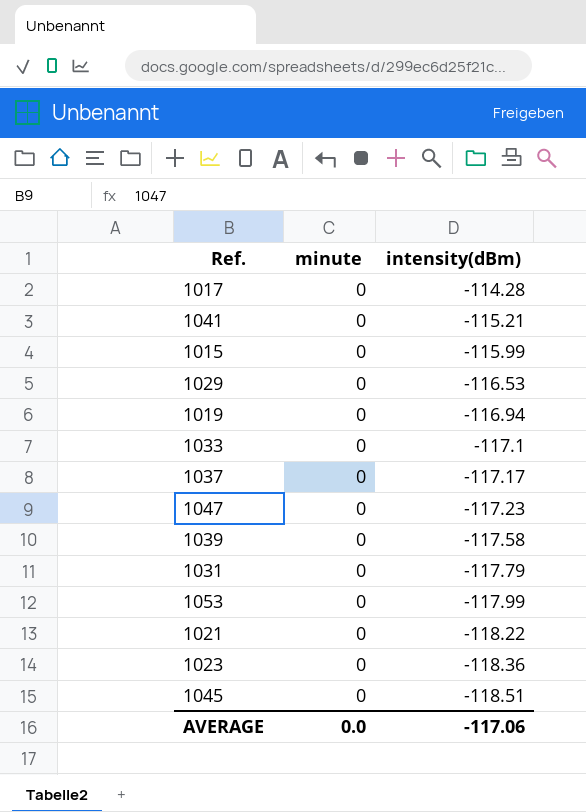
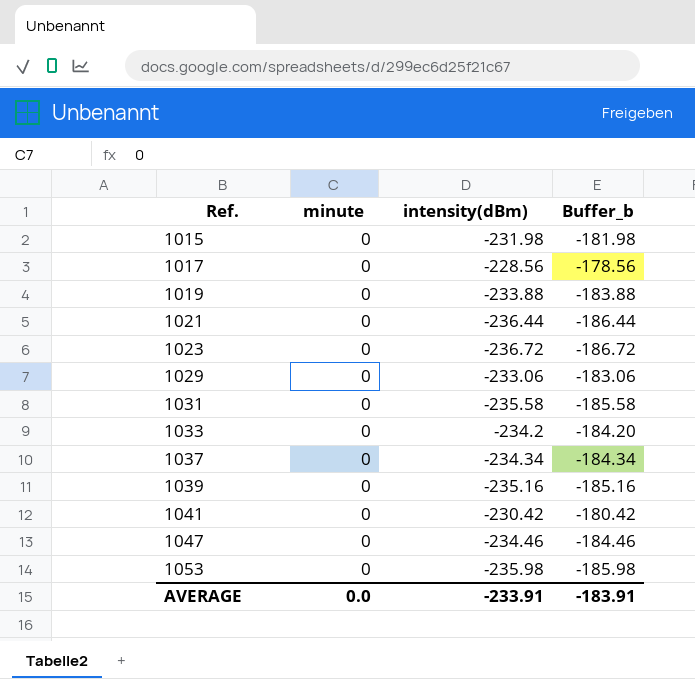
row order: intensity(dBm) descending -> Ref. ascending
column Buffer_b | formula: none -> [intensity(dBm)] + 50
row 1045: 0 | -118.51 -> none
1015 | intensity(dBm): -115.99 -> -231.98
1017 | intensity(dBm): -114.28 -> -228.56
1019 | intensity(dBm): -116.94 -> -233.88
1021 | intensity(dBm): -118.22 -> -236.44
1023 | intensity(dBm): -118.36 -> -236.72
1029 | intensity(dBm): -116.53 -> -233.06
1031 | intensity(dBm): -117.79 -> -235.58
1033 | intensity(dBm): -117.1 -> -234.2
1037 | intensity(dBm): -117.17 -> -234.34
1039 | intensity(dBm): -117.58 -> -235.16
1041 | intensity(dBm): -115.21 -> -230.42
1047 | intensity(dBm): -117.23 -> -234.46
1053 | intensity(dBm): -117.99 -> -235.98
AVERAGE | intensity(dBm): -117.06 -> -233.91

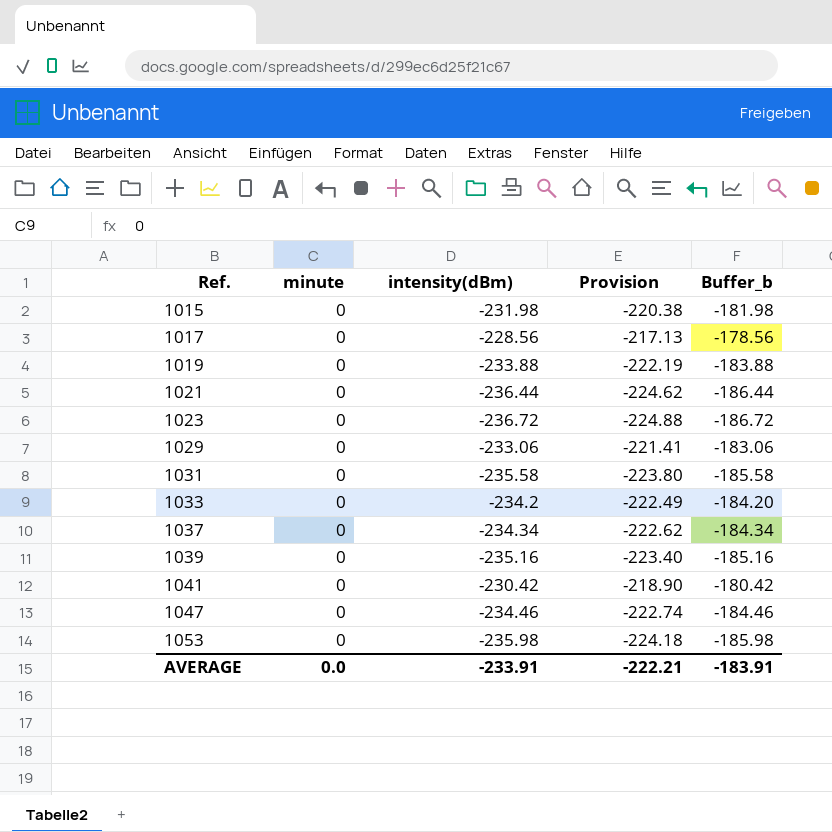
column Provision | formula: none -> [intensity(dBm)] * 0.95

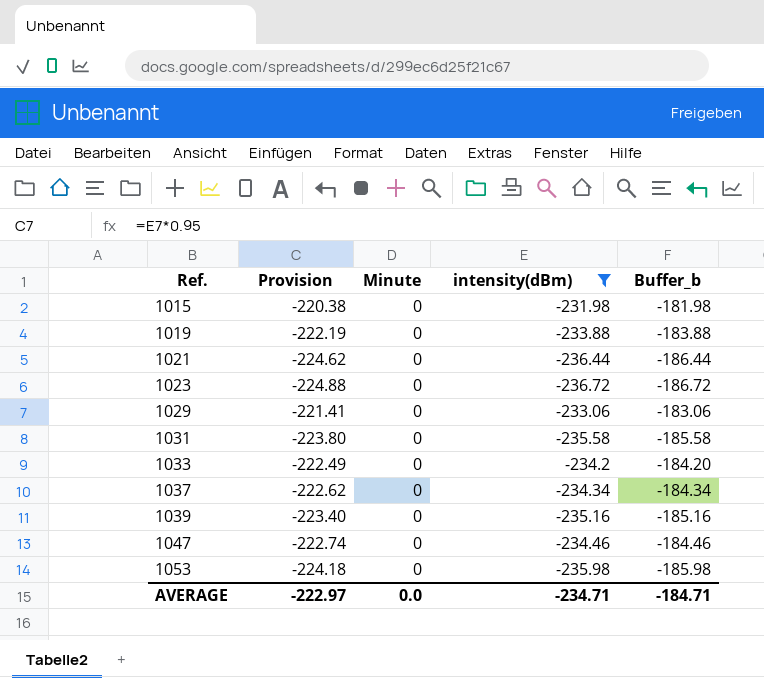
filter: none -> intensity(dBm) <= -231.98
column Provision | position: 4 -> 2
column name: minute -> Minute
AVERAGE | Provision: -222.21 -> -222.97
AVERAGE | intensity(dBm): -233.91 -> -234.71
AVERAGE | Buffer_b: -183.91 -> -184.71

